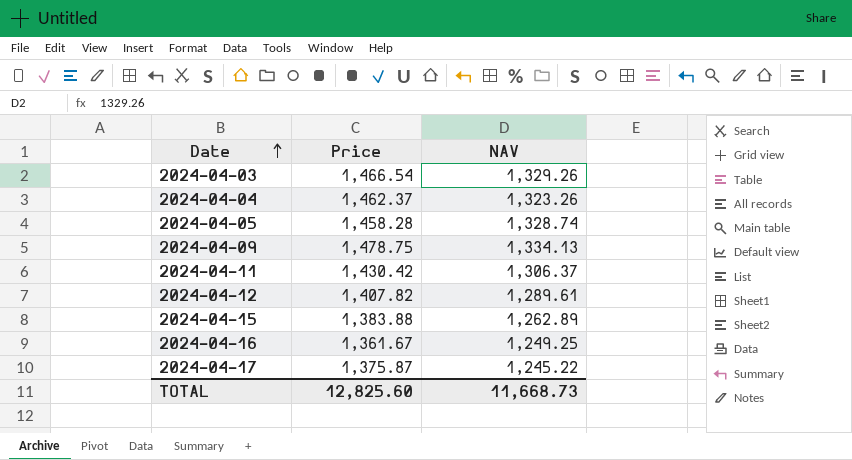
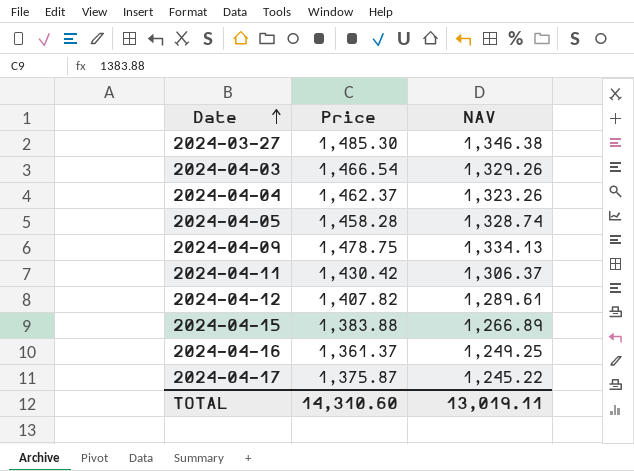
row 2024-03-27: none -> 1,485.30 | 1,346.38
2024-04-15 | NAV: 1,262.89 -> 1,266.89
2024-04-16 | Price: 1,361.67 -> 1,361.37
TOTAL | Price: 12,825.60 -> 14,310.60
TOTAL | NAV: 11,668.73 -> 13,019.11

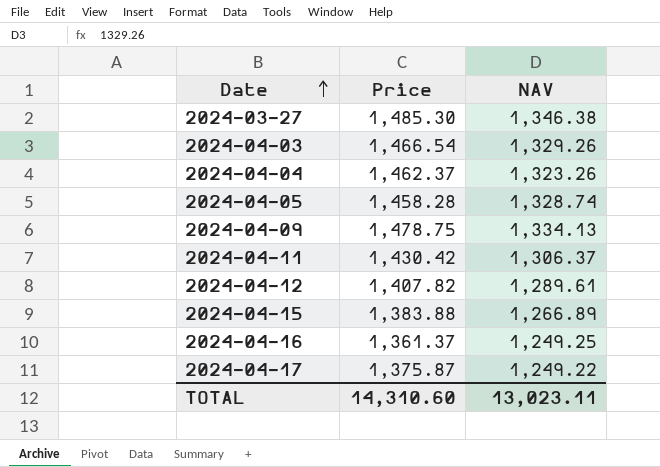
2024-04-17 | NAV: 1,245.22 -> 1,249.22
TOTAL | NAV: 13,019.11 -> 13,023.11

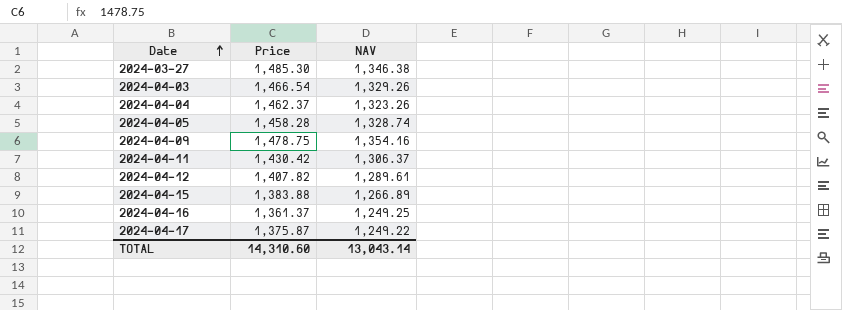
2024-04-09 | NAV: 1,334.13 -> 1,354.16
TOTAL | NAV: 13,023.11 -> 13,043.14

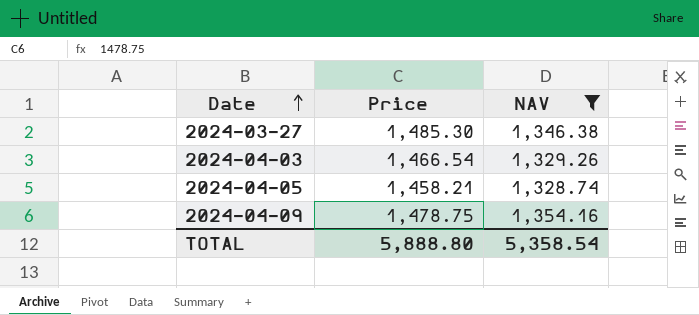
filter: none -> NAV >= 1,328.74
2024-04-05 | Price: 1,458.28 -> 1,458.21
TOTAL | Price: 14,310.60 -> 5,888.80
TOTAL | NAV: 13,043.14 -> 5,358.54

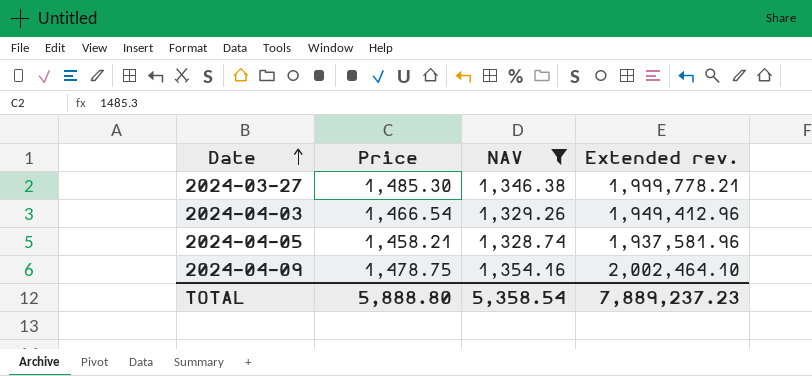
column Extended rev. | formula: none -> [Price] * [NAV]

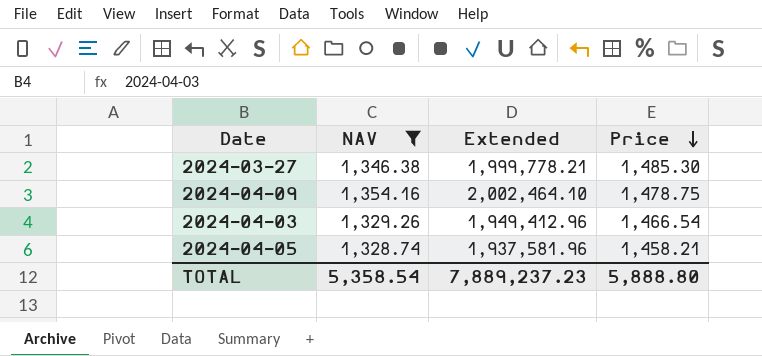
row order: Date ascending -> Price descending
column name: Extended rev. -> Extended
column Price | position: 2 -> 4

